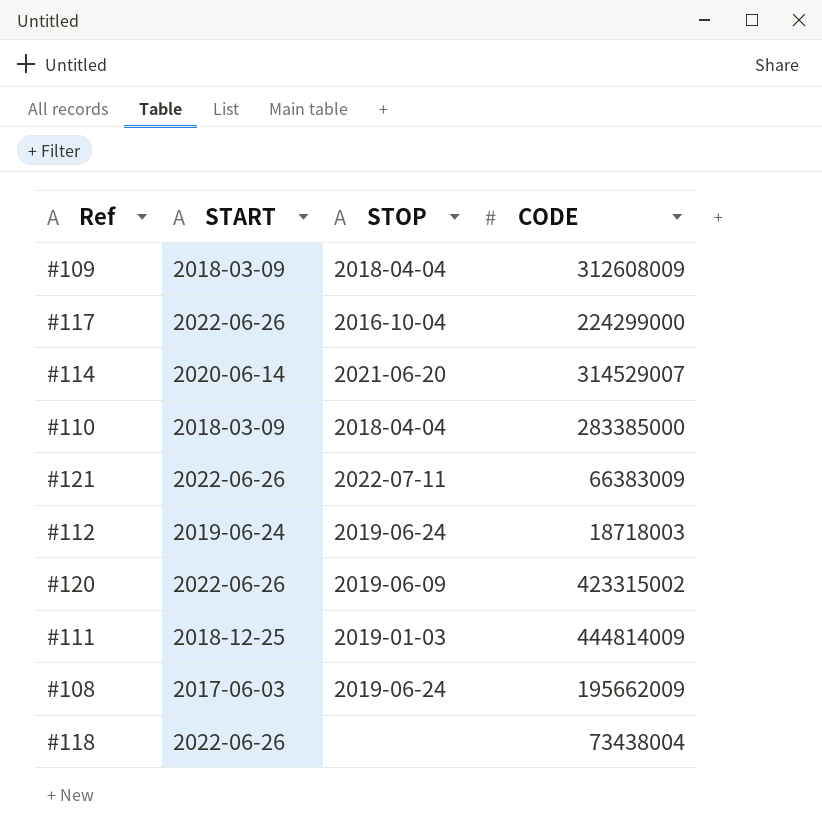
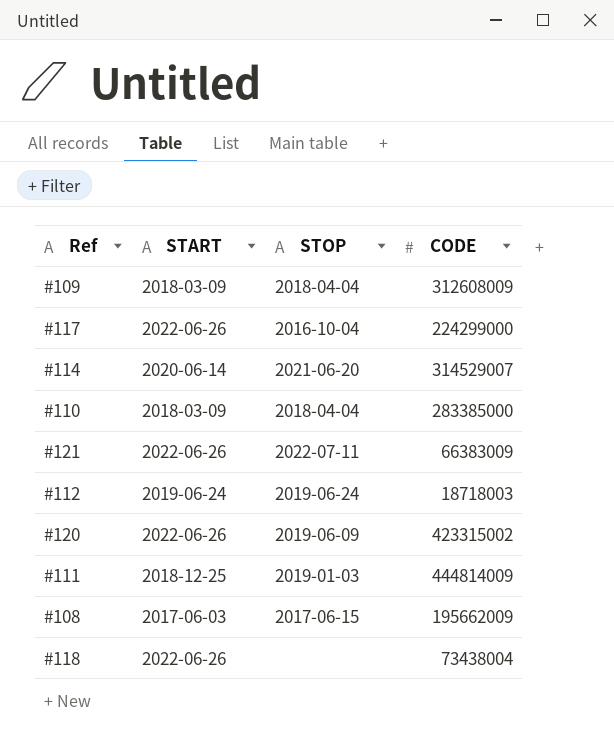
#108 | STOP: 2019-06-24 -> 2017-06-15

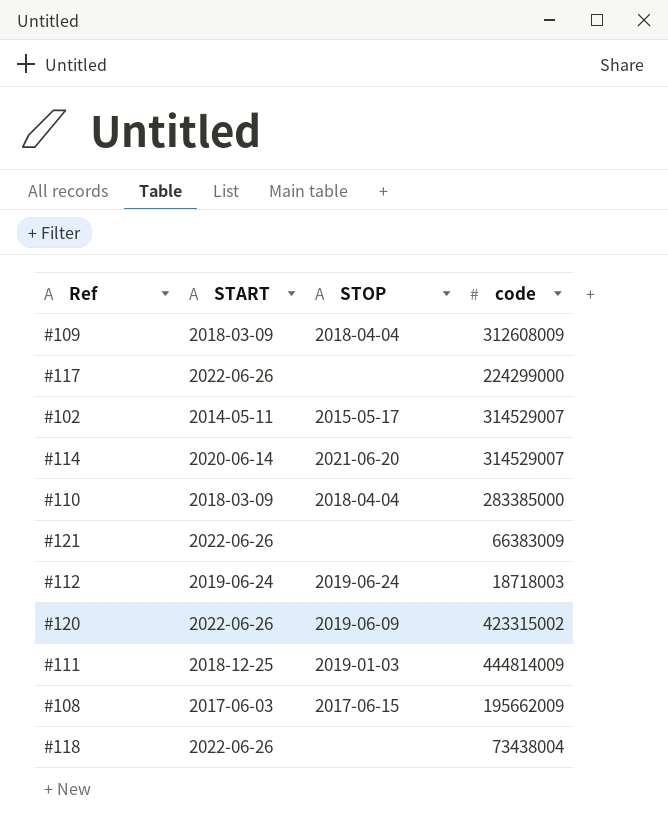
column name: CODE -> code
#117 | STOP: 2016-10-04 -> none
row #102: none -> 2014-05-11 | 2015-05-17 | 314529007
#121 | STOP: 2022-07-11 -> none

